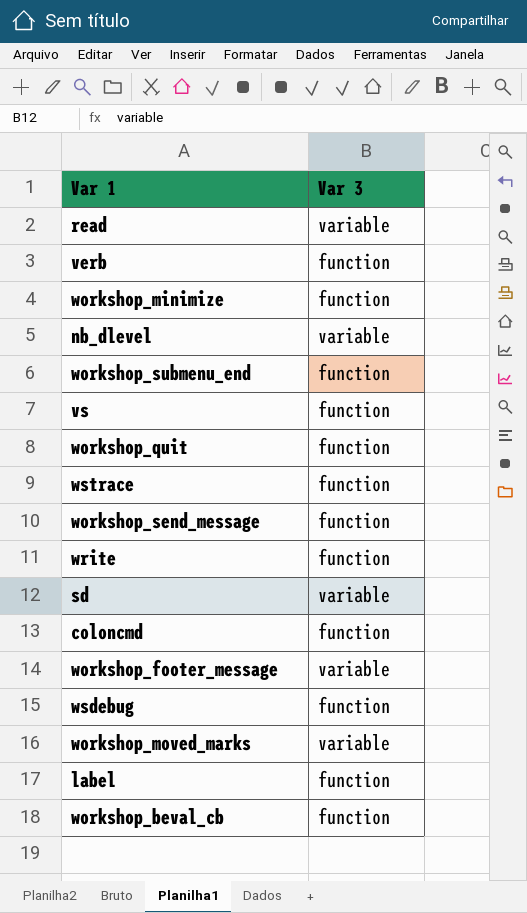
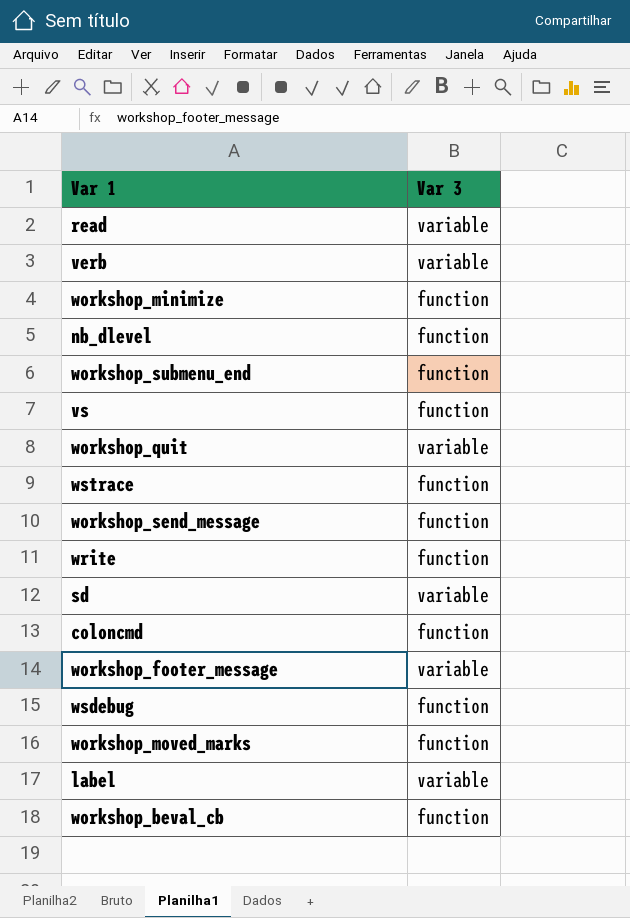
verb | Var 3: function -> variable
nb_dlevel | Var 3: variable -> function
workshop_quit | Var 3: function -> variable
workshop_moved_marks | Var 3: variable -> function
label | Var 3: function -> variable

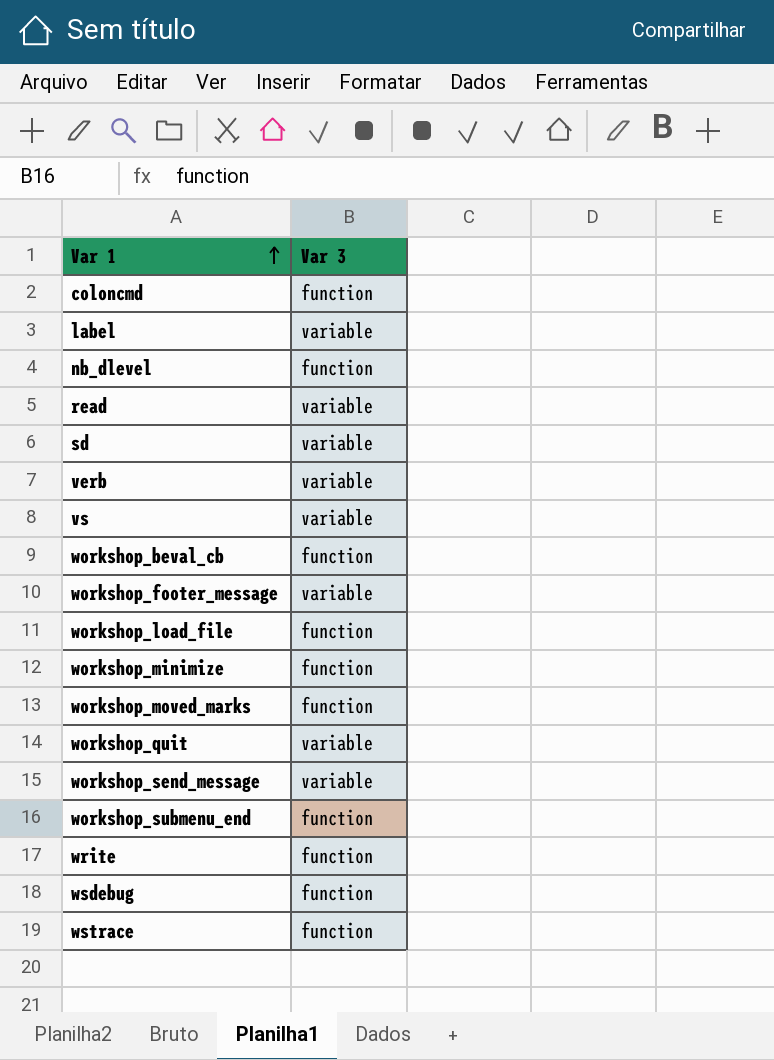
row order: none -> Var 1 ascending
vs | Var 3: function -> variable
row workshop_load_file: none -> function
workshop_send_message | Var 3: function -> variable

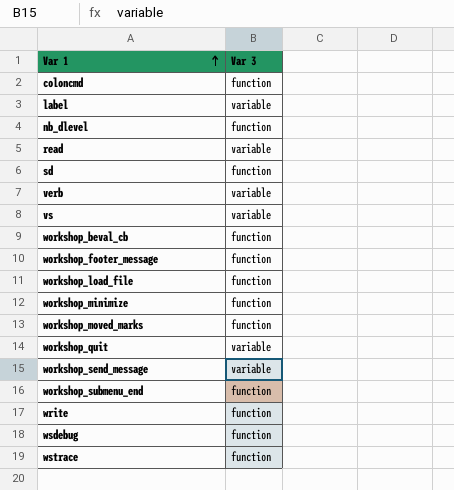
sd | Var 3: variable -> function
workshop_footer_message | Var 3: variable -> function

